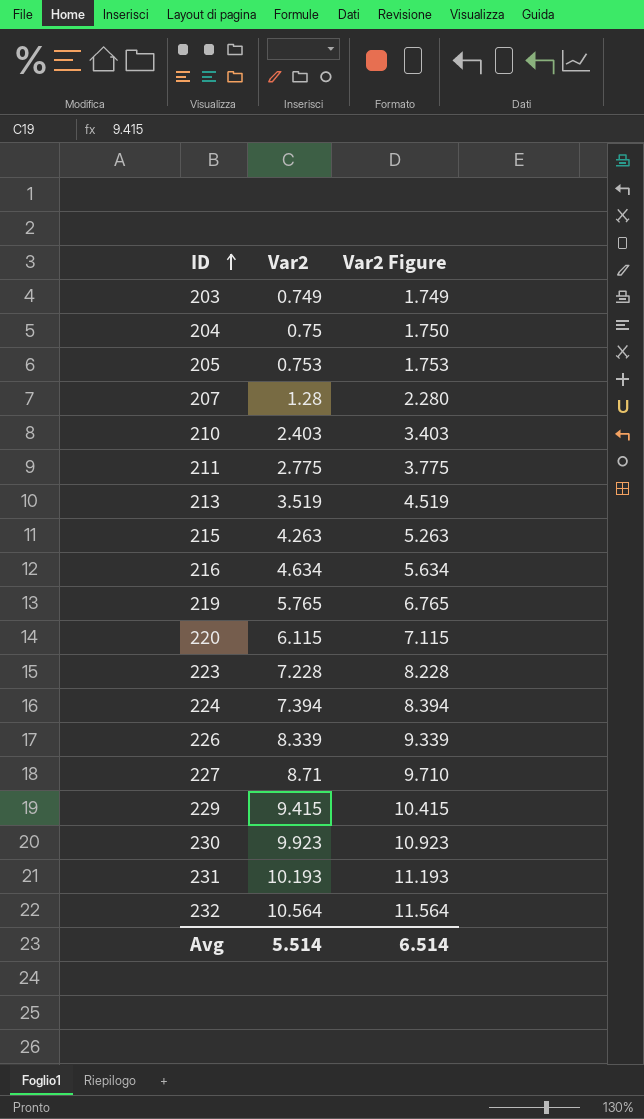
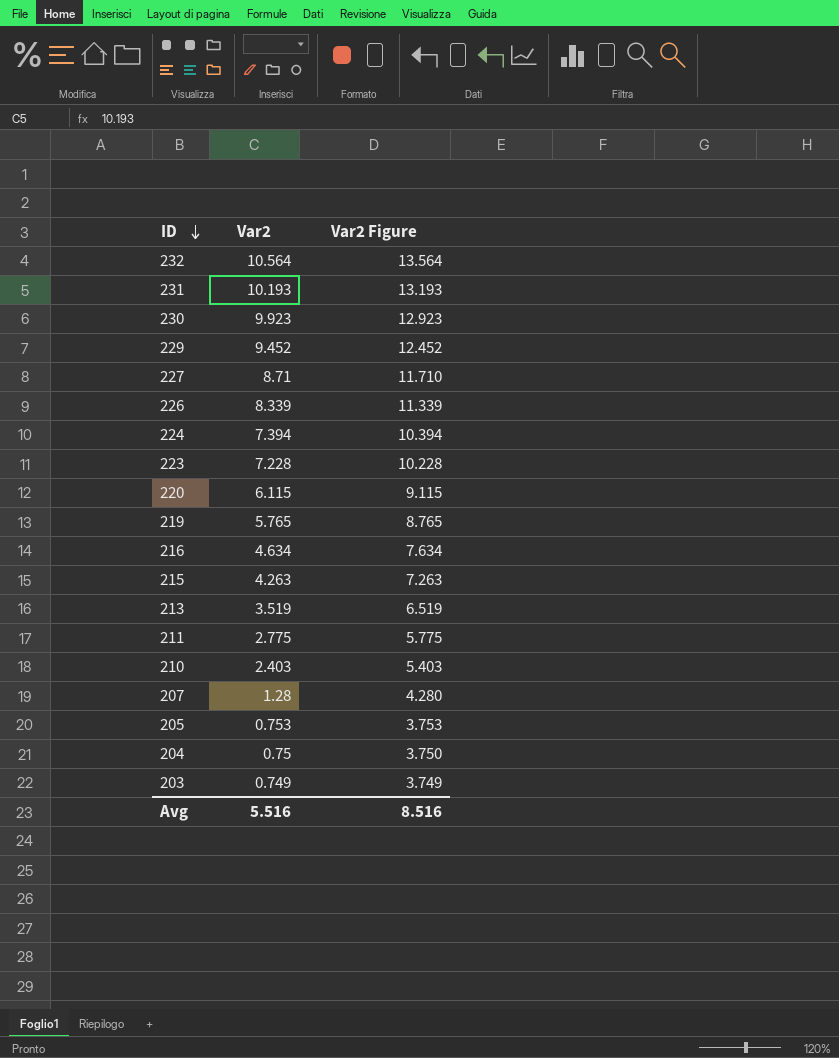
row order: ID ascending -> ID descending
column Var2 Figure | formula: [Var2] + 1 -> [Var2] + 3
229 | Var2: 9.415 -> 9.452
Avg | Var2: 5.514 -> 5.516
Avg | Var2 Figure: 6.514 -> 8.516

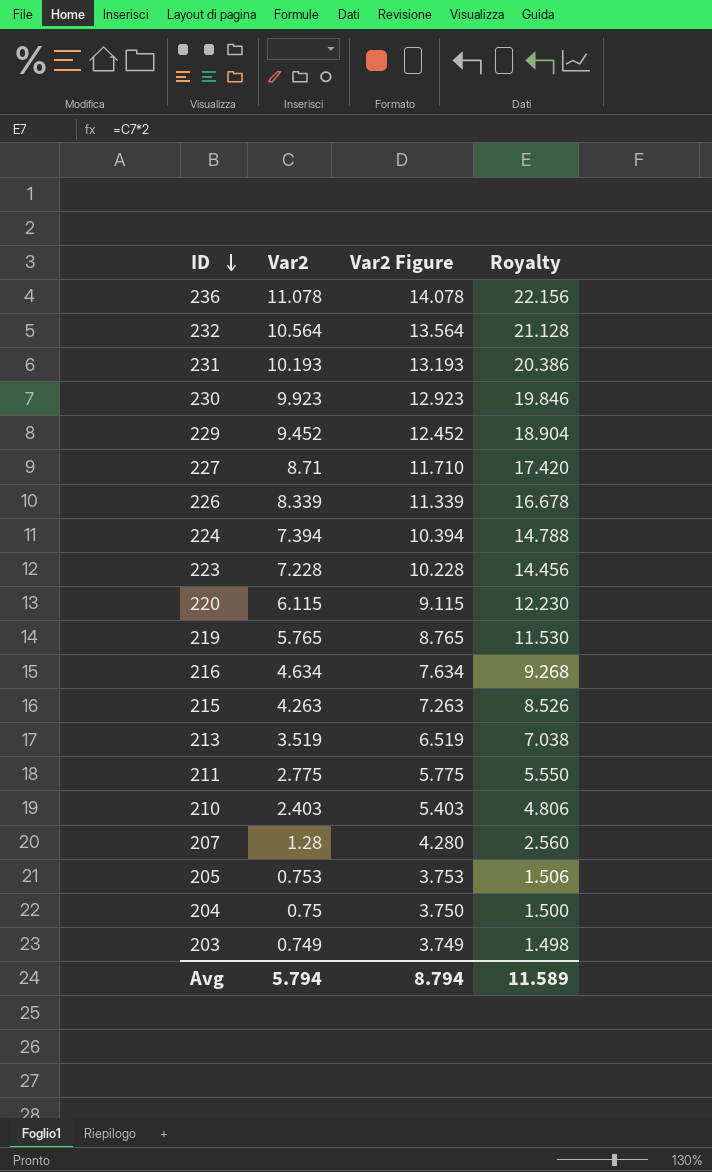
column Royalty | formula: none -> [Var2] * 2
row 236: none -> 11.078 | 14.078 | 22.156
Avg | Var2: 5.516 -> 5.794
Avg | Var2 Figure: 8.516 -> 8.794

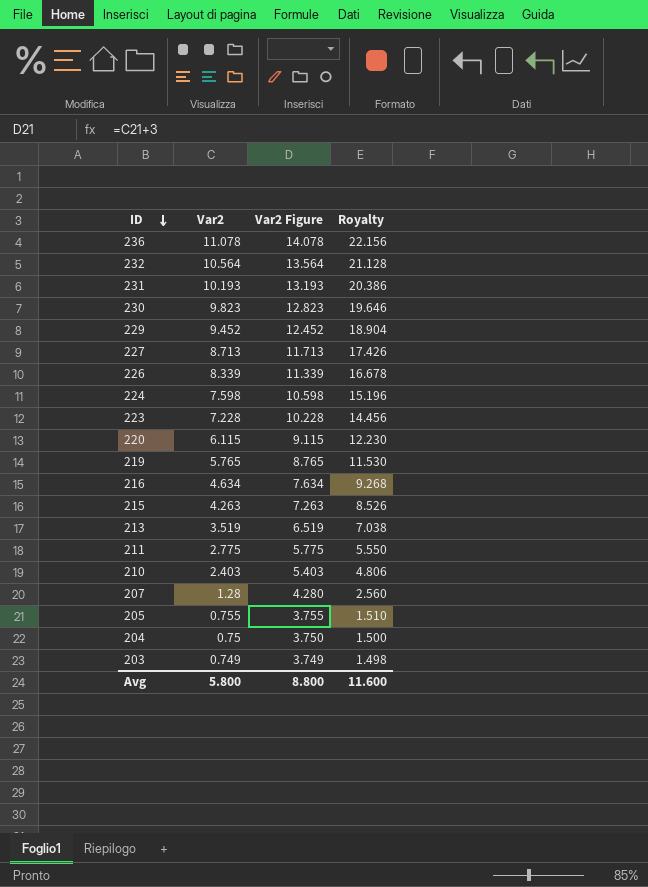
230 | Var2: 9.923 -> 9.823
230 | Var2 Figure: 12.923 -> 12.823
230 | Royalty: 19.846 -> 19.646
227 | Var2: 8.71 -> 8.713
227 | Var2 Figure: 11.710 -> 11.713
227 | Royalty: 17.420 -> 17.426
224 | Var2: 7.394 -> 7.598
224 | Var2 Figure: 10.394 -> 10.598
224 | Royalty: 14.788 -> 15.196
205 | Var2: 0.753 -> 0.755
205 | Var2 Figure: 3.753 -> 3.755
205 | Royalty: 1.506 -> 1.510
Avg | Var2: 5.794 -> 5.800
Avg | Var2 Figure: 8.794 -> 8.800
Avg | Royalty: 11.589 -> 11.600

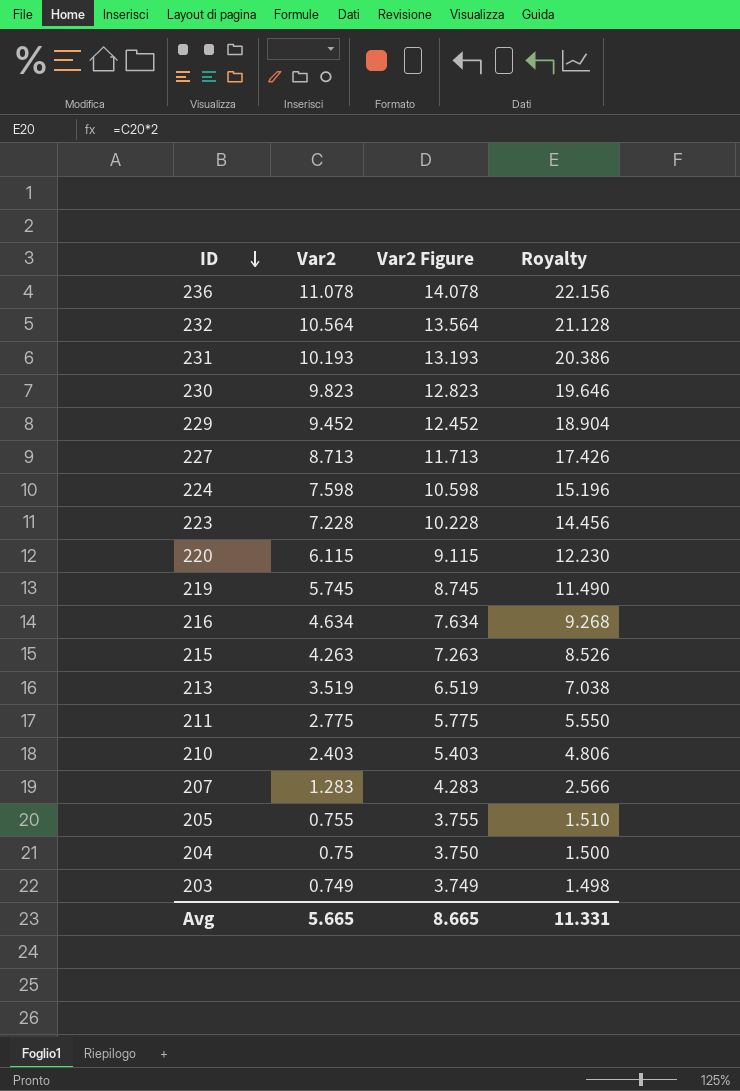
row 226: 8.339 | 11.339 | 16.678 -> none
219 | Var2: 5.765 -> 5.745
219 | Var2 Figure: 8.765 -> 8.745
219 | Royalty: 11.530 -> 11.490
207 | Var2: 1.28 -> 1.283
207 | Var2 Figure: 4.280 -> 4.283
207 | Royalty: 2.560 -> 2.566
Avg | Var2: 5.800 -> 5.665
Avg | Var2 Figure: 8.800 -> 8.665
Avg | Royalty: 11.600 -> 11.331

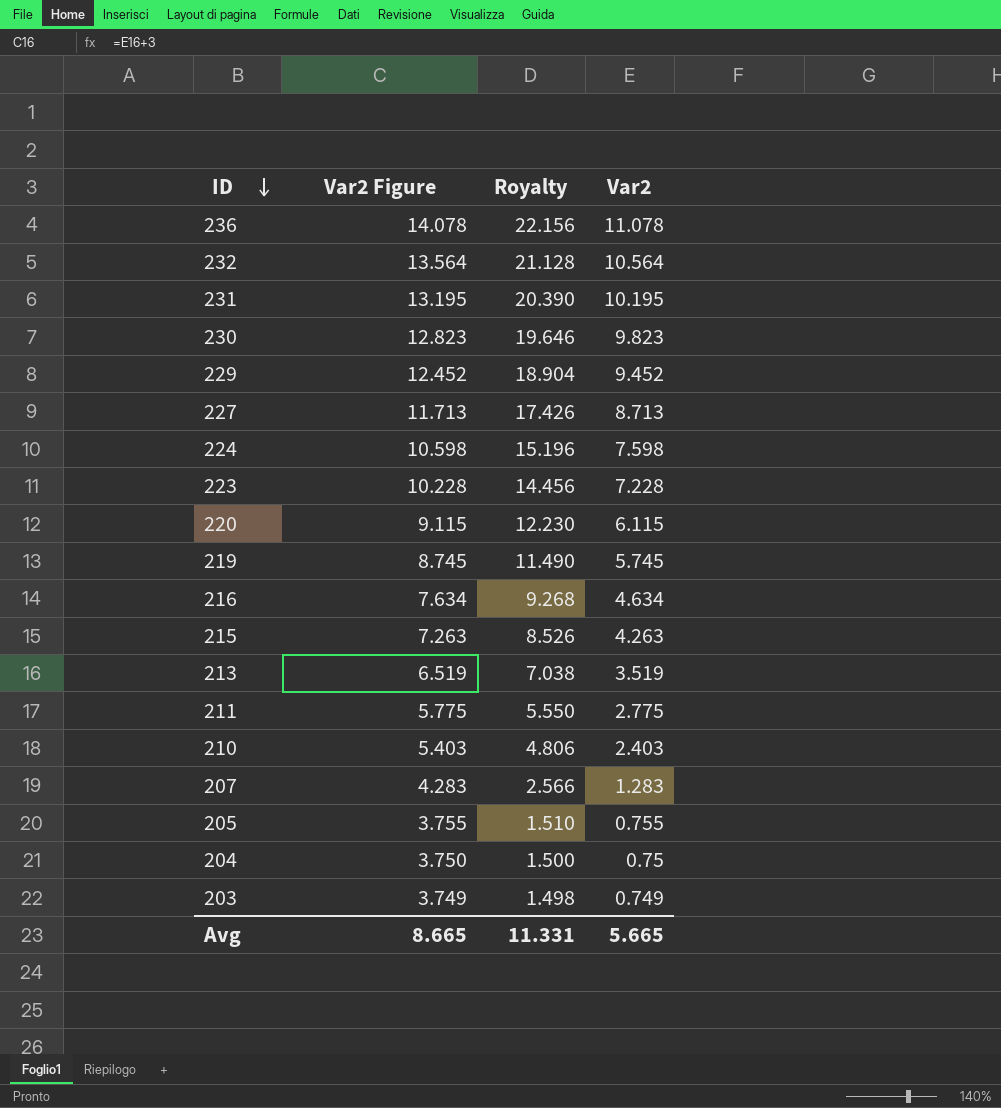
column Var2 | position: 2 -> 4
231 | Var2 Figure: 13.193 -> 13.195
231 | Royalty: 20.386 -> 20.390
231 | Var2: 10.193 -> 10.195

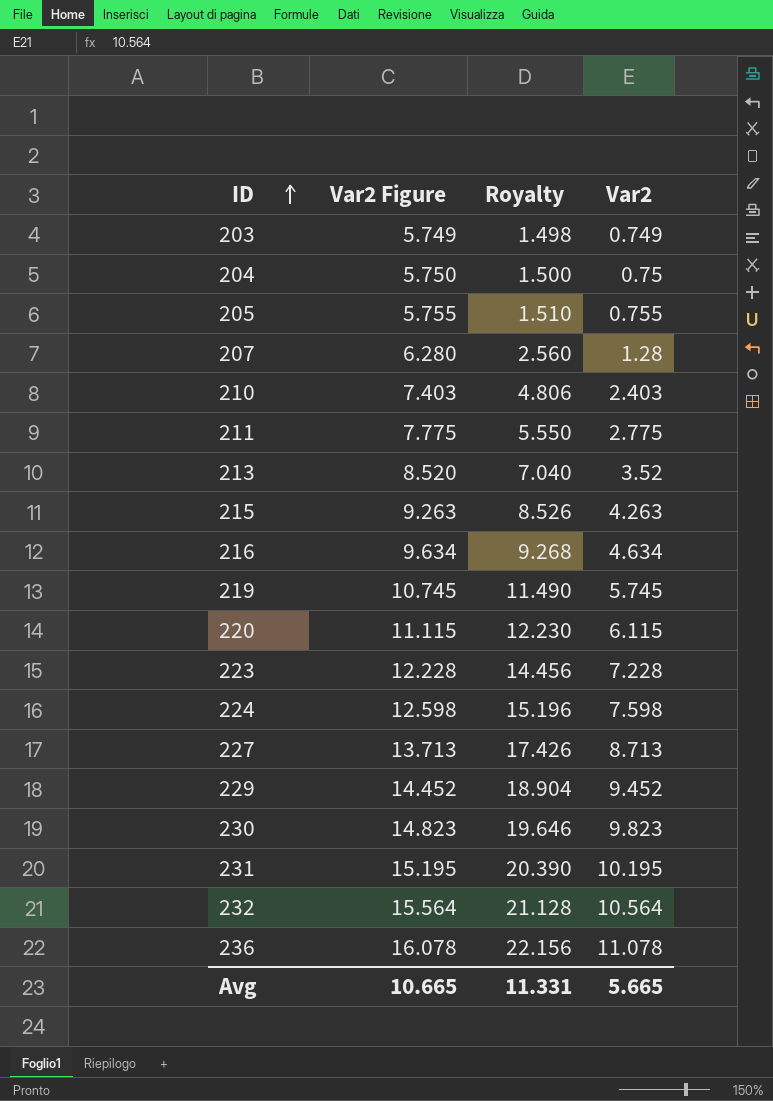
row order: ID descending -> ID ascending
column Var2 Figure | formula: [Var2] + 3 -> [Var2] + 5
207 | Royalty: 2.566 -> 2.560
207 | Var2: 1.283 -> 1.28
213 | Royalty: 7.038 -> 7.040
213 | Var2: 3.519 -> 3.52
Avg | Var2 Figure: 8.665 -> 10.665

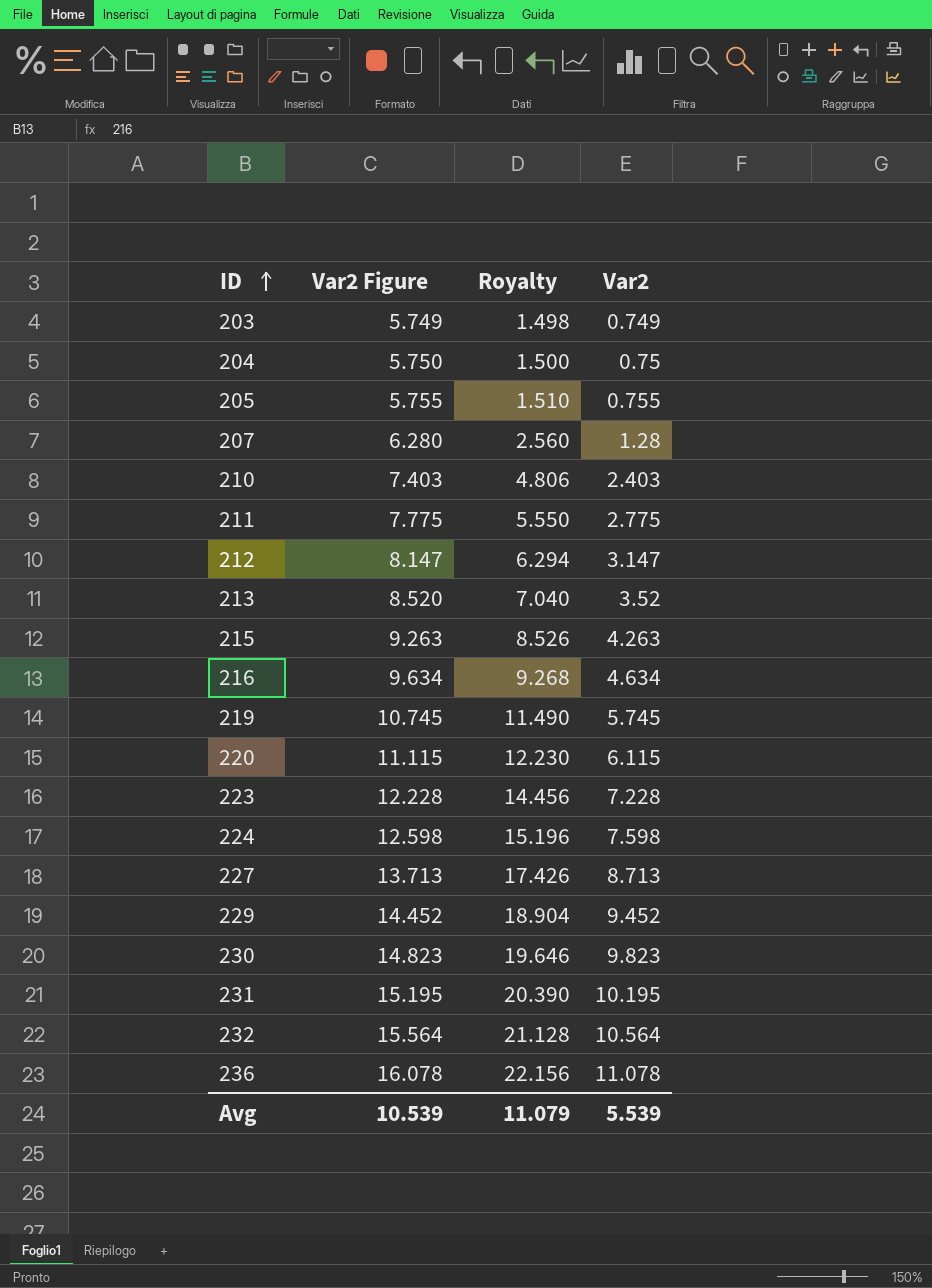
row 212: none -> 8.147 | 6.294 | 3.147
Avg | Var2 Figure: 10.665 -> 10.539
Avg | Royalty: 11.331 -> 11.079
Avg | Var2: 5.665 -> 5.539

